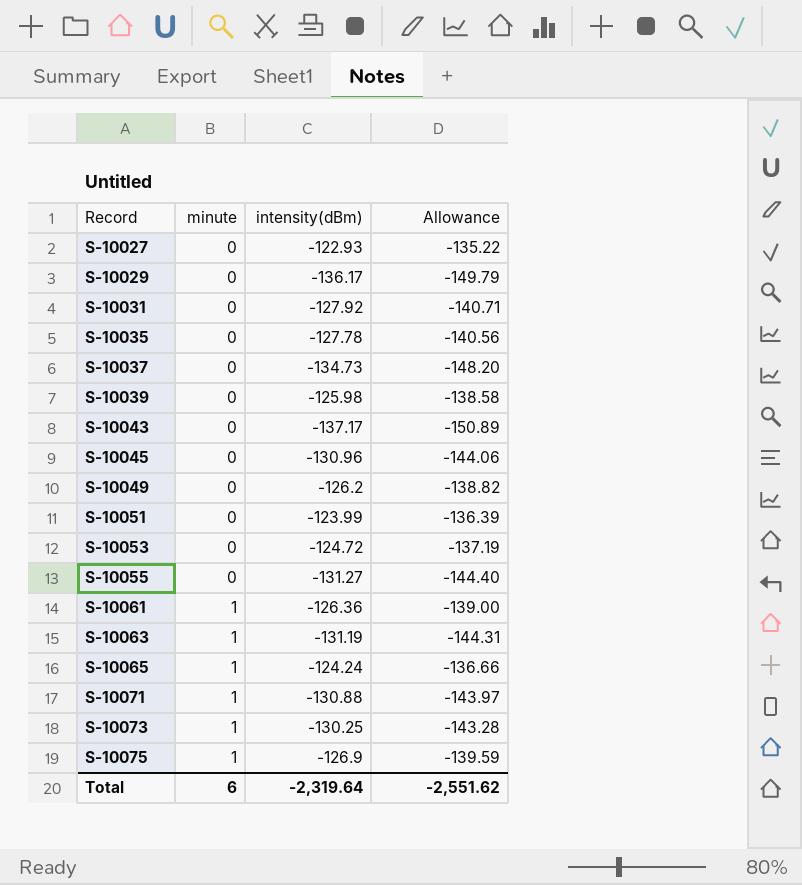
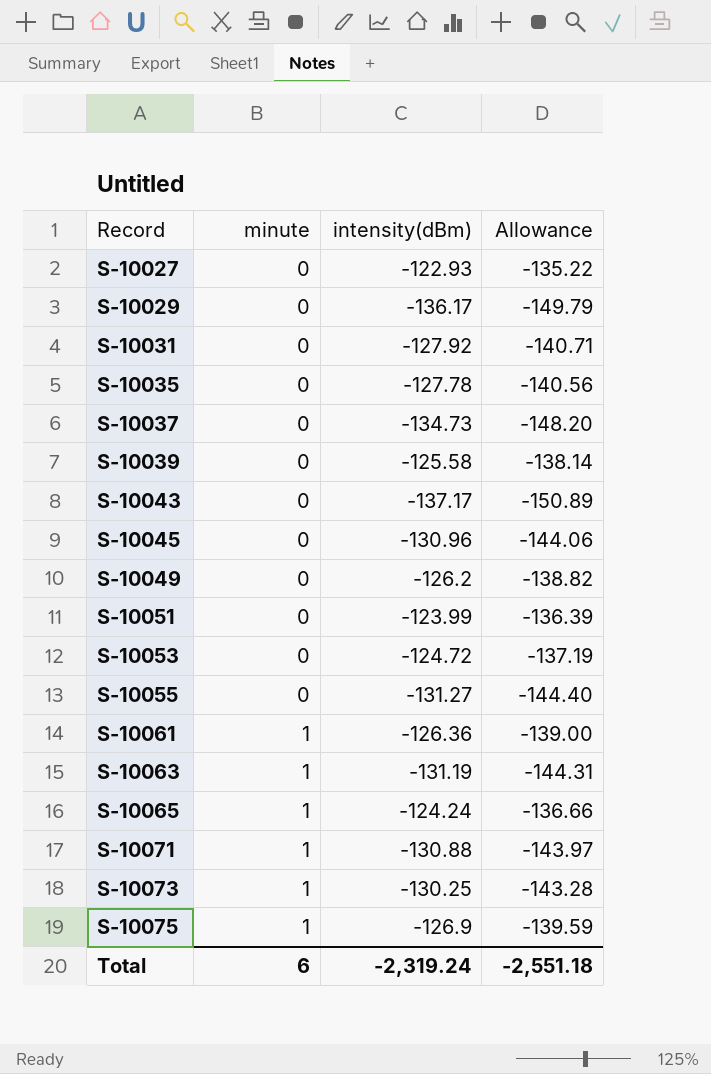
S-10039 | intensity(dBm): -125.98 -> -125.58
S-10039 | Allowance: -138.58 -> -138.14
Total | intensity(dBm): -2,319.64 -> -2,319.24
Total | Allowance: -2,551.62 -> -2,551.18

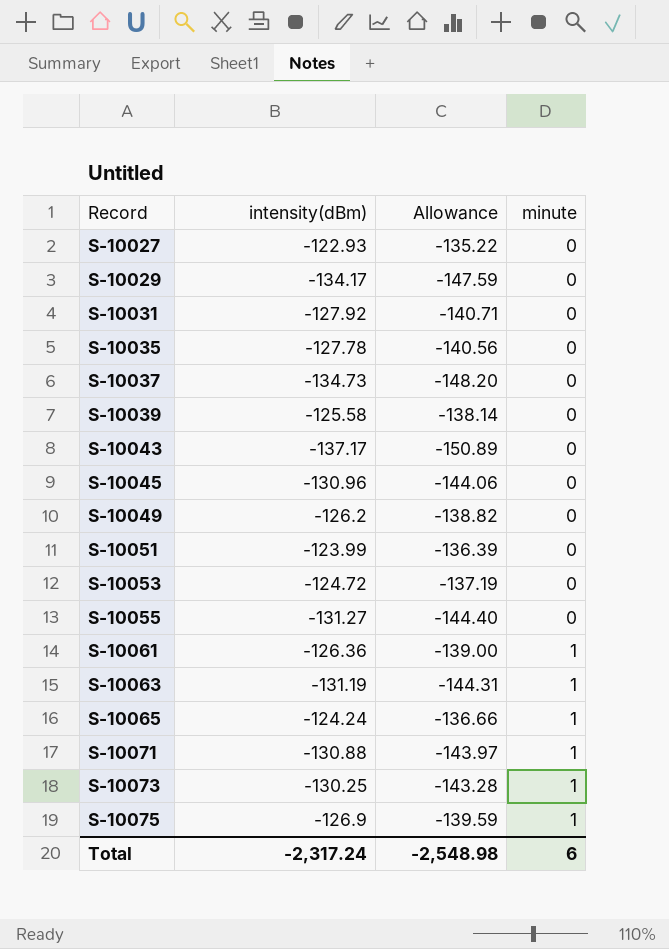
column minute | position: 2 -> 4
S-10029 | intensity(dBm): -136.17 -> -134.17
S-10029 | Allowance: -149.79 -> -147.59
Total | intensity(dBm): -2,319.24 -> -2,317.24
Total | Allowance: -2,551.18 -> -2,548.98

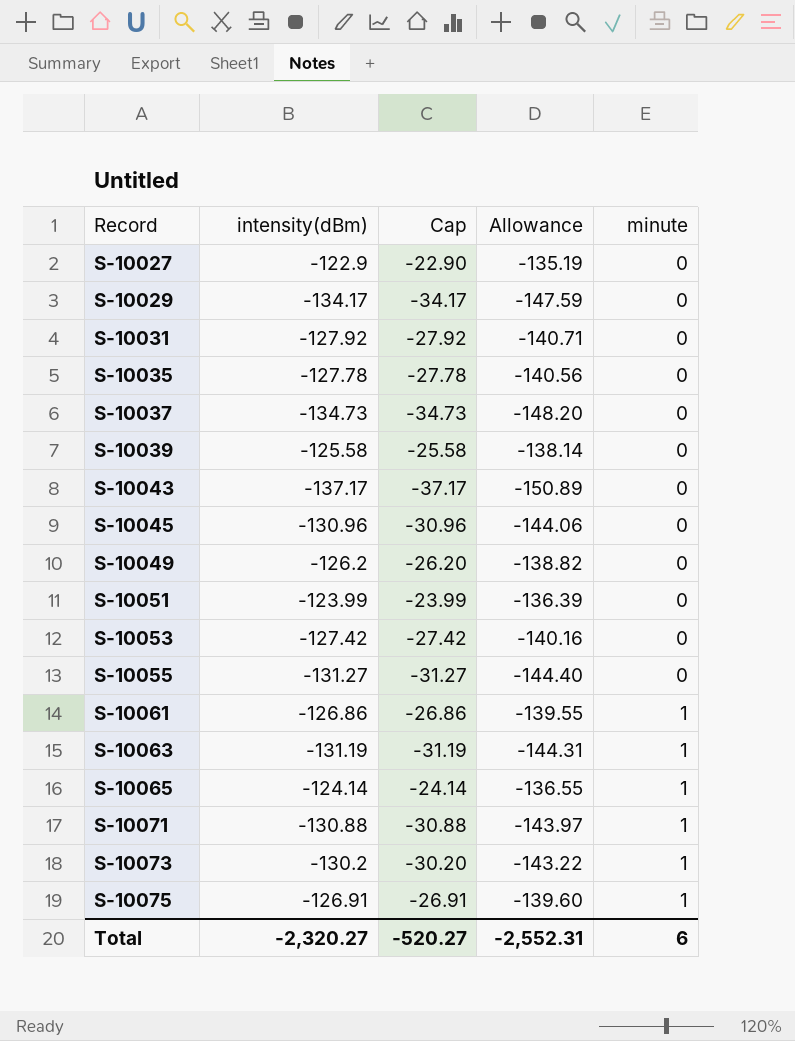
column Cap | formula: none -> [intensity(dBm)] + 100
S-10027 | intensity(dBm): -122.93 -> -122.9
S-10027 | Allowance: -135.22 -> -135.19
S-10053 | intensity(dBm): -124.72 -> -127.42
S-10053 | Allowance: -137.19 -> -140.16
S-10061 | intensity(dBm): -126.36 -> -126.86
S-10061 | Allowance: -139.00 -> -139.55
S-10065 | intensity(dBm): -124.24 -> -124.14
S-10065 | Allowance: -136.66 -> -136.55
S-10073 | intensity(dBm): -130.25 -> -130.2
S-10073 | Allowance: -143.28 -> -143.22
S-10075 | intensity(dBm): -126.9 -> -126.91
S-10075 | Allowance: -139.59 -> -139.60
Total | intensity(dBm): -2,317.24 -> -2,320.27
Total | Allowance: -2,548.98 -> -2,552.31

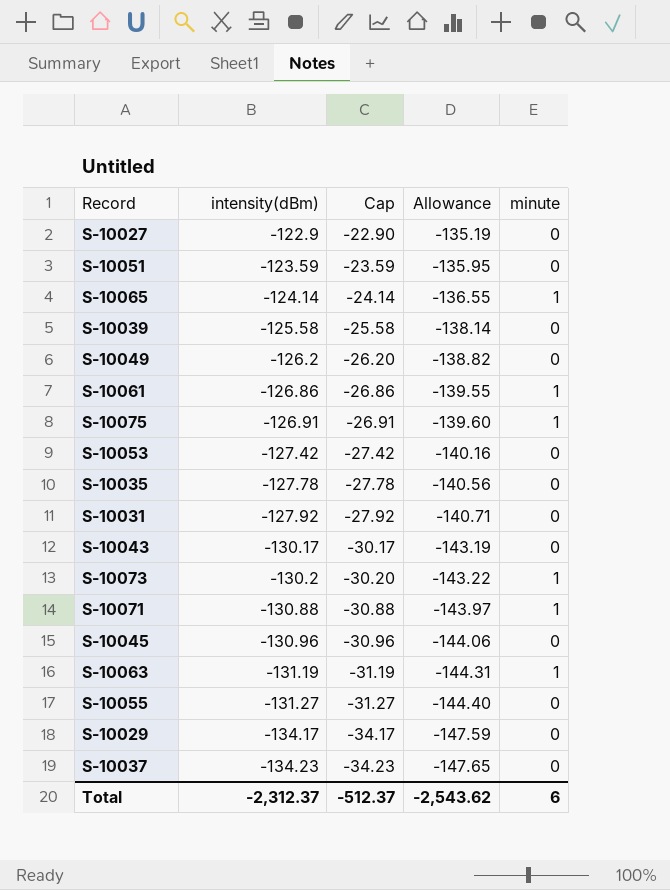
row order: Record ascending -> intensity(dBm) descending
S-10051 | intensity(dBm): -123.99 -> -123.59
S-10051 | Cap: -23.99 -> -23.59
S-10051 | Allowance: -136.39 -> -135.95
S-10043 | intensity(dBm): -137.17 -> -130.17
S-10043 | Cap: -37.17 -> -30.17
S-10043 | Allowance: -150.89 -> -143.19
S-10037 | intensity(dBm): -134.73 -> -134.23
S-10037 | Cap: -34.73 -> -34.23
S-10037 | Allowance: -148.20 -> -147.65
Total | intensity(dBm): -2,320.27 -> -2,312.37
Total | Cap: -520.27 -> -512.37
Total | Allowance: -2,552.31 -> -2,543.62

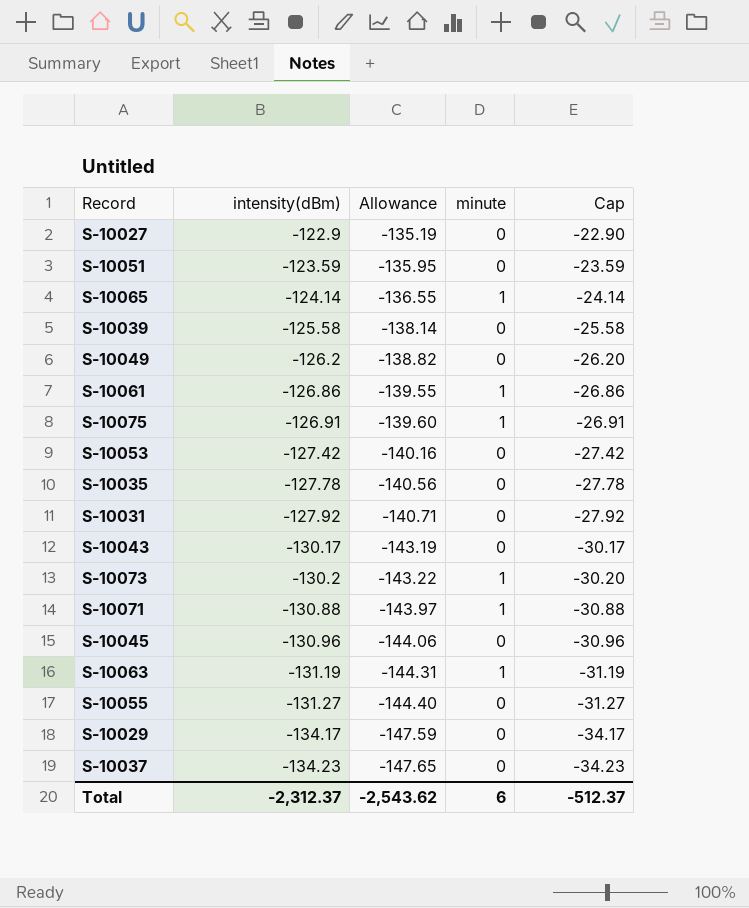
column Cap | position: 3 -> 5

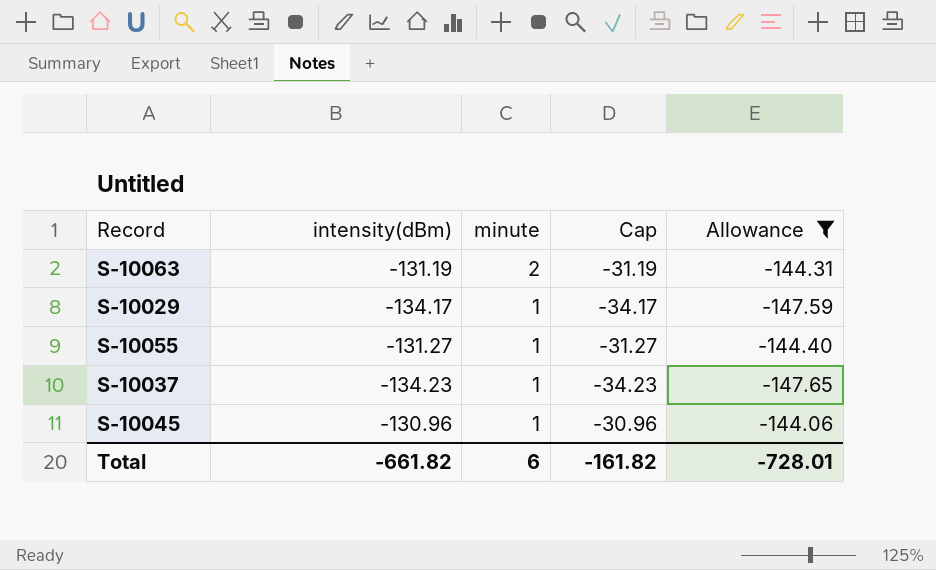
filter: none -> Allowance <= -144.06
row order: intensity(dBm) descending -> minute descending
column Allowance | position: 3 -> 5
S-10063 | minute: 1 -> 2
S-10029 | minute: 0 -> 1
S-10055 | minute: 0 -> 1
S-10037 | minute: 0 -> 1
S-10045 | minute: 0 -> 1
Total | intensity(dBm): -2,312.37 -> -661.82
Total | Cap: -512.37 -> -161.82
Total | Allowance: -2,543.62 -> -728.01

